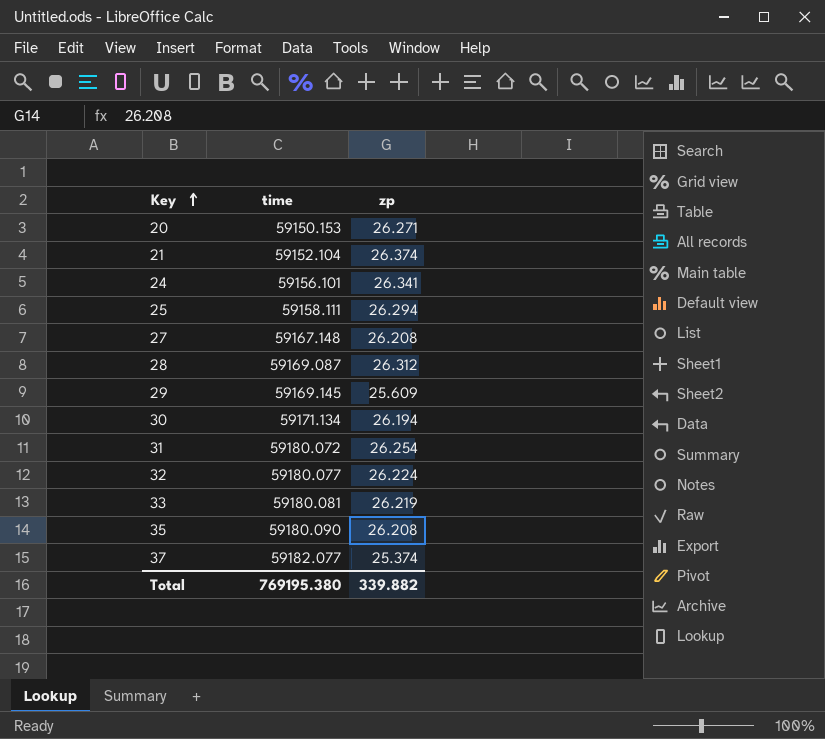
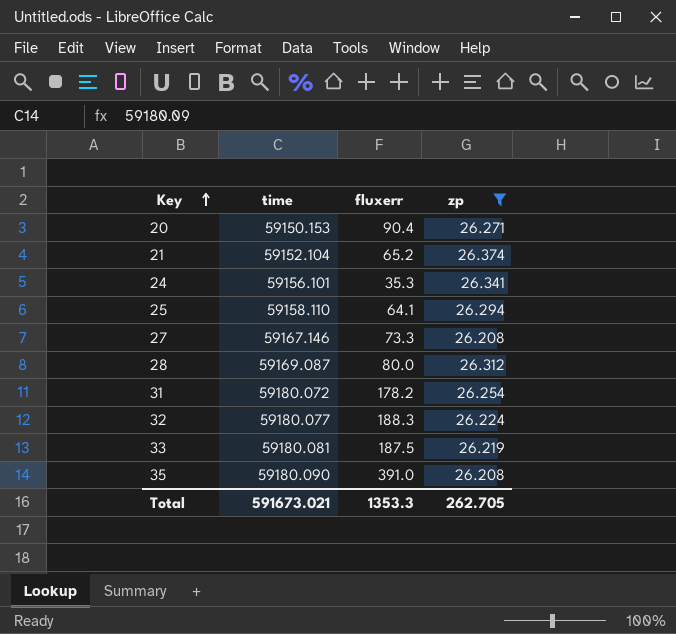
filter: none -> zp >= 26.208
column fluxerr | position: none -> 3
25 | time: 59158.111 -> 59158.110
27 | time: 59167.148 -> 59167.146
Total | time: 769195.380 -> 591673.021
Total | zp: 339.882 -> 262.705

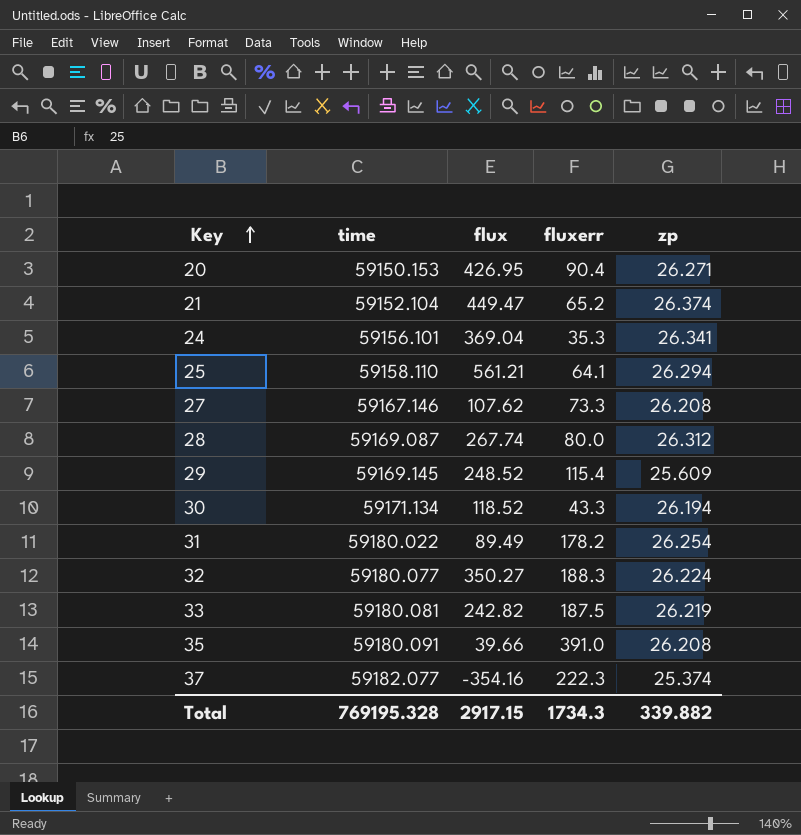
filter: zp >= 26.208 -> none
column flux | position: none -> 3
31 | time: 59180.072 -> 59180.022
35 | time: 59180.090 -> 59180.091
Total | time: 591673.021 -> 769195.328
Total | fluxerr: 1353.3 -> 1734.3
Total | zp: 262.705 -> 339.882

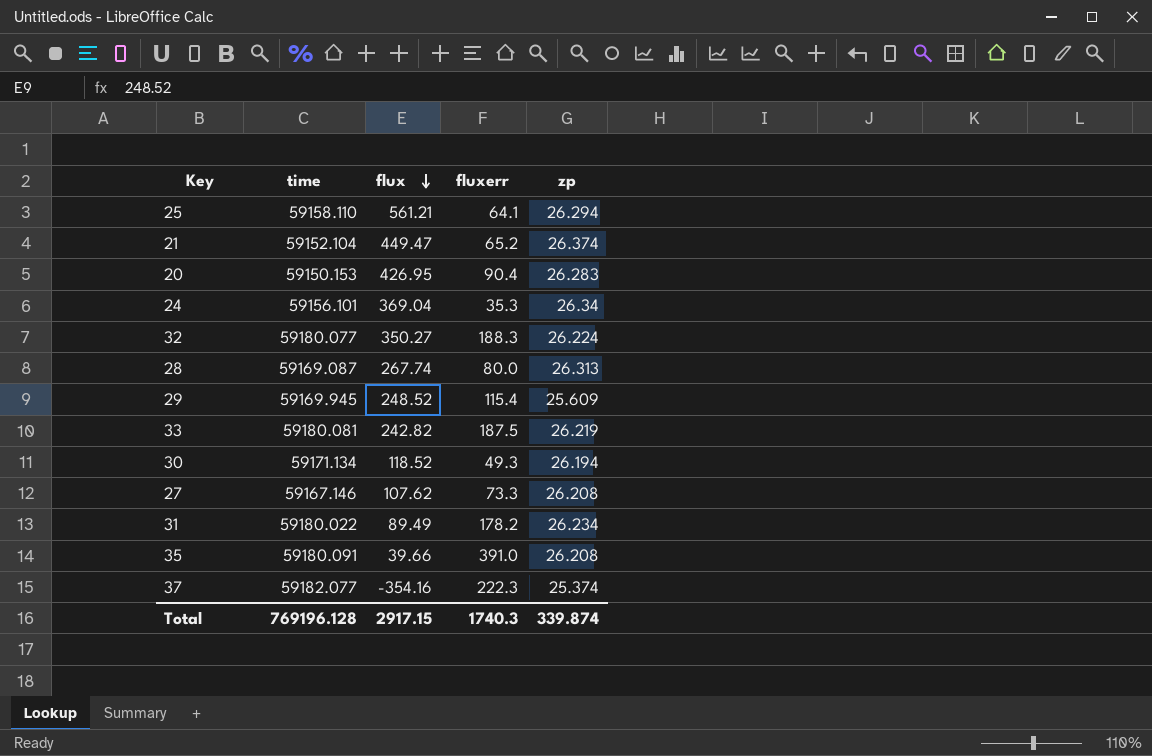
row order: Key ascending -> flux descending
20 | zp: 26.271 -> 26.283
24 | zp: 26.341 -> 26.34
28 | zp: 26.312 -> 26.313
29 | time: 59169.145 -> 59169.945
30 | fluxerr: 43.3 -> 49.3
31 | zp: 26.254 -> 26.234
Total | time: 769195.328 -> 769196.128
Total | fluxerr: 1734.3 -> 1740.3
Total | zp: 339.882 -> 339.874

